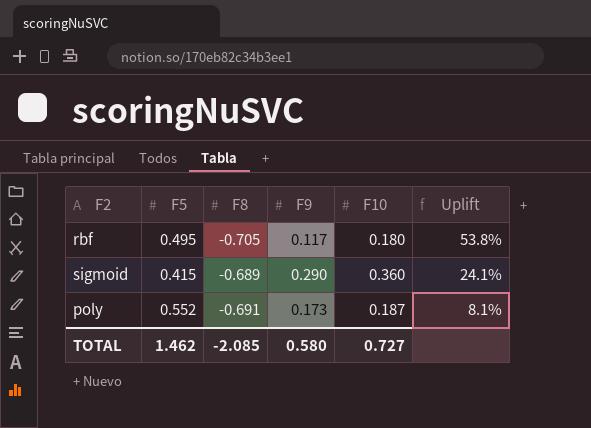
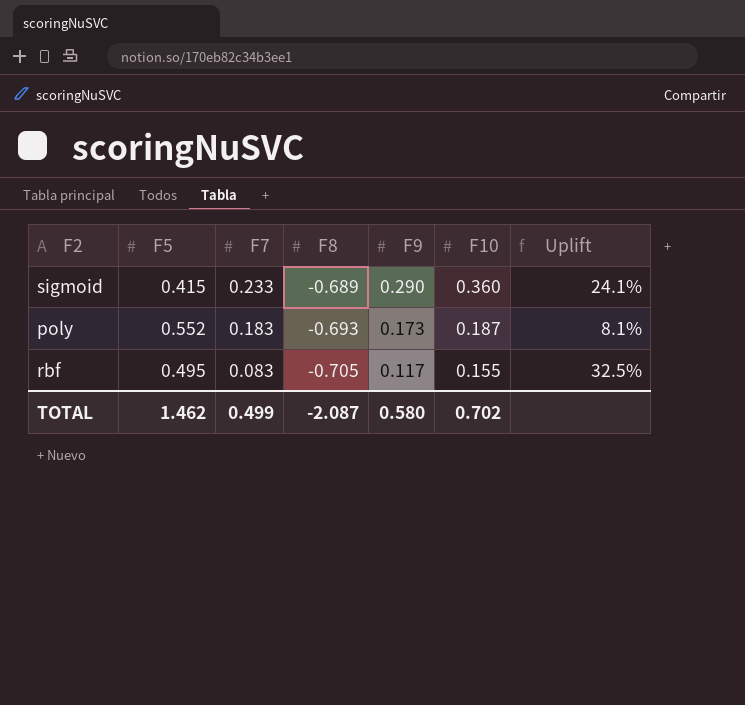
row order: Uplift descending -> F7 descending
column F7 | position: none -> 3
poly | F8: -0.691 -> -0.693
rbf | F10: 0.180 -> 0.155
rbf | Uplift: 53.8% -> 32.5%
TOTAL | F8: -2.085 -> -2.087
TOTAL | F10: 0.727 -> 0.702

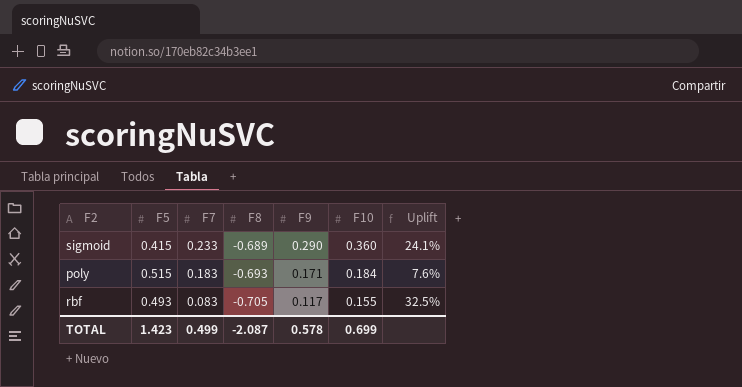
poly | F5: 0.552 -> 0.515
poly | F9: 0.173 -> 0.171
poly | F10: 0.187 -> 0.184
poly | Uplift: 8.1% -> 7.6%
rbf | F5: 0.495 -> 0.493
TOTAL | F5: 1.462 -> 1.423
TOTAL | F9: 0.580 -> 0.578
TOTAL | F10: 0.702 -> 0.699

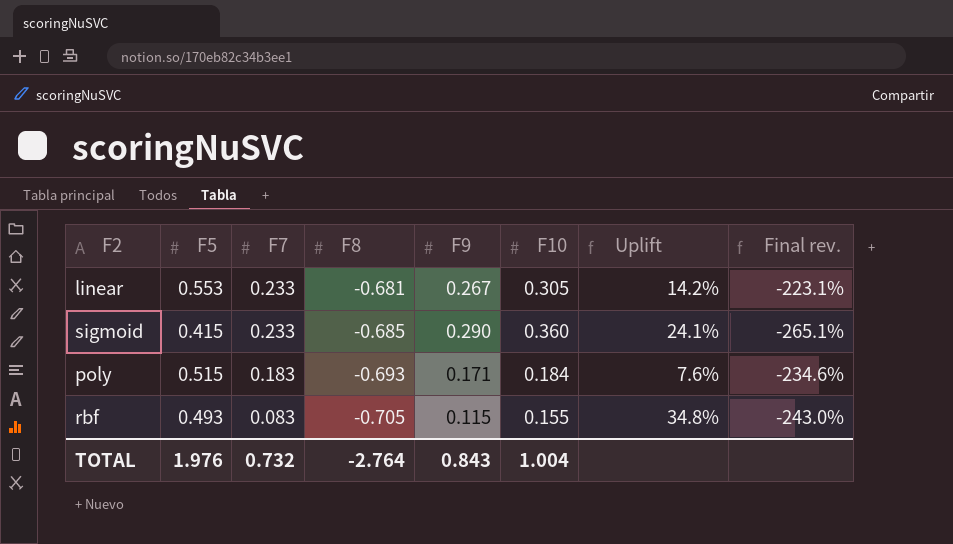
column Final rev. | formula: none -> ([F8] - [F5]) / [F5]
row linear: none -> 0.553 | 0.233 | -0.681 | 0.267 | 0.305 | 14.2% | -223.1%
sigmoid | F8: -0.689 -> -0.685
rbf | F9: 0.117 -> 0.115
rbf | Uplift: 32.5% -> 34.8%
TOTAL | F5: 1.423 -> 1.976
TOTAL | F7: 0.499 -> 0.732
TOTAL | F8: -2.087 -> -2.764
TOTAL | F9: 0.578 -> 0.843
TOTAL | F10: 0.699 -> 1.004

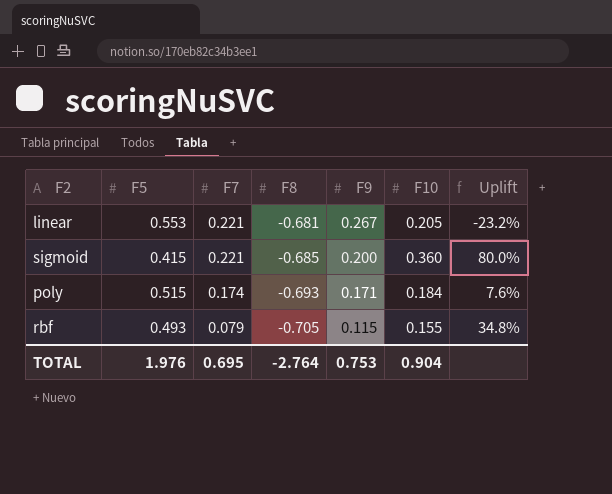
column Final rev. | formula: ([F8] - [F5]) / [F5] -> none
linear | F7: 0.233 -> 0.221
linear | F10: 0.305 -> 0.205
linear | Uplift: 14.2% -> -23.2%
sigmoid | F7: 0.233 -> 0.221
sigmoid | F9: 0.290 -> 0.200
sigmoid | Uplift: 24.1% -> 80.0%
poly | F7: 0.183 -> 0.174
rbf | F7: 0.083 -> 0.079
TOTAL | F7: 0.732 -> 0.695
TOTAL | F9: 0.843 -> 0.753
TOTAL | F10: 1.004 -> 0.904

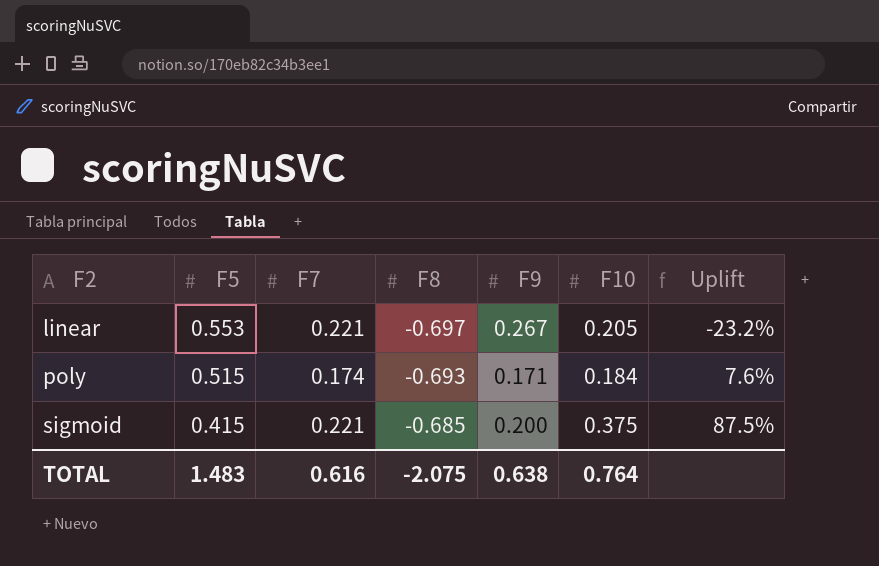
row order: F7 descending -> F2 ascending
row rbf: 0.493 | 0.079 | -0.705 | 0.115 | 0.155 | 34.8% -> none
linear | F8: -0.681 -> -0.697
sigmoid | F10: 0.360 -> 0.375
sigmoid | Uplift: 80.0% -> 87.5%
TOTAL | F5: 1.976 -> 1.483
TOTAL | F7: 0.695 -> 0.616
TOTAL | F8: -2.764 -> -2.075
TOTAL | F9: 0.753 -> 0.638
TOTAL | F10: 0.904 -> 0.764

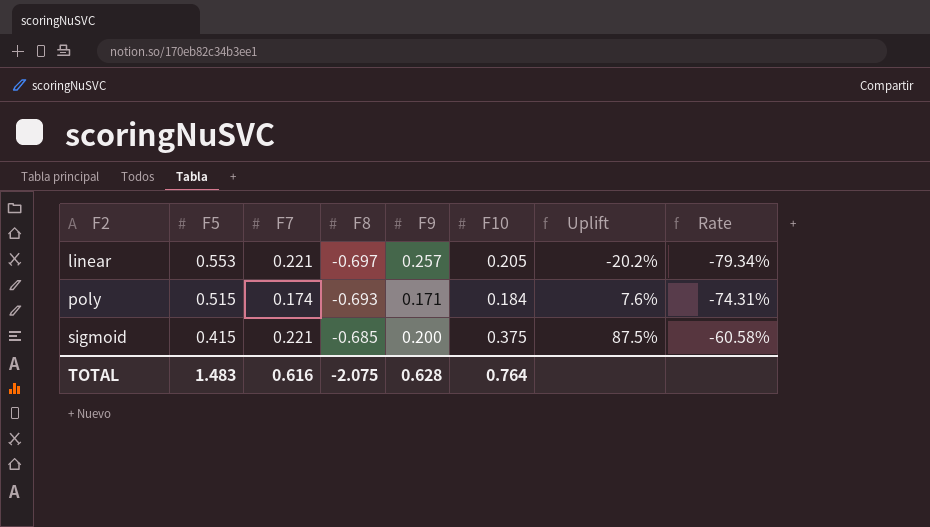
column Rate | formula: none -> [F5] / [F8]
linear | F9: 0.267 -> 0.257
linear | Uplift: -23.2% -> -20.2%
TOTAL | F9: 0.638 -> 0.628

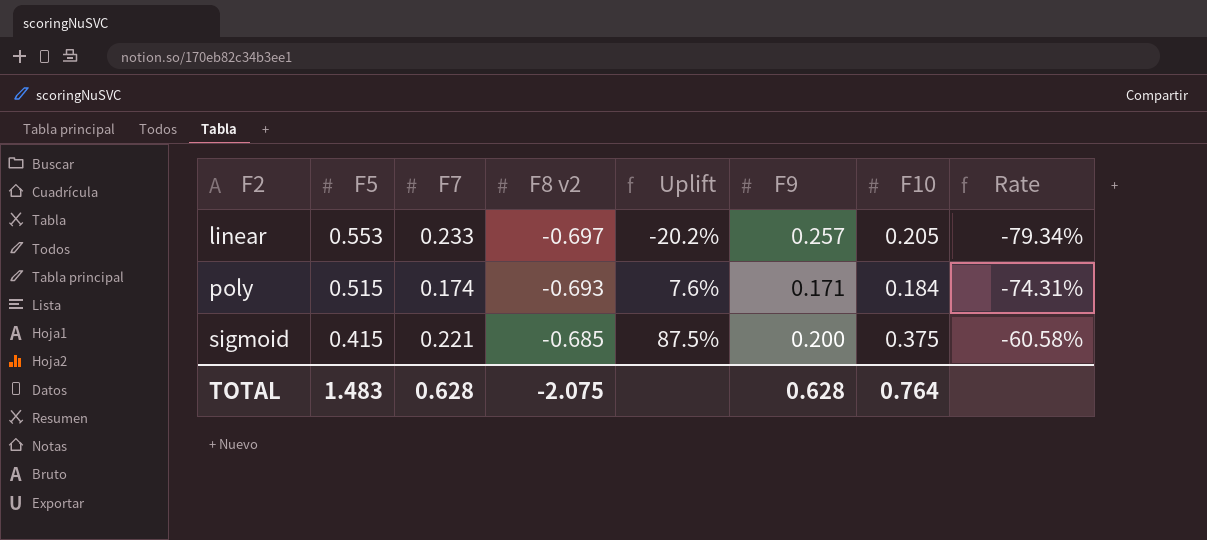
column name: F8 -> F8 v2
column Uplift | position: 7 -> 5
linear | F7: 0.221 -> 0.233
TOTAL | F7: 0.616 -> 0.628

